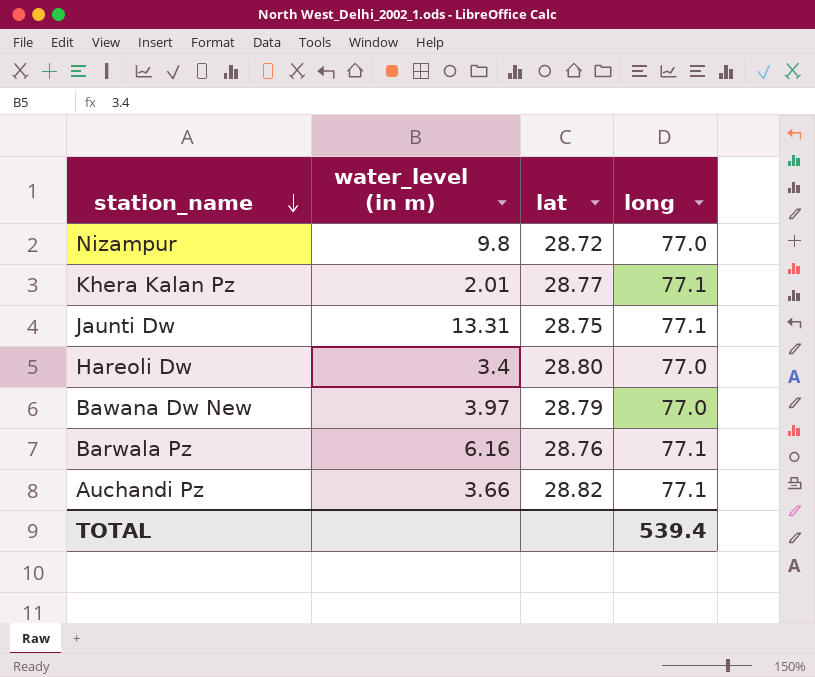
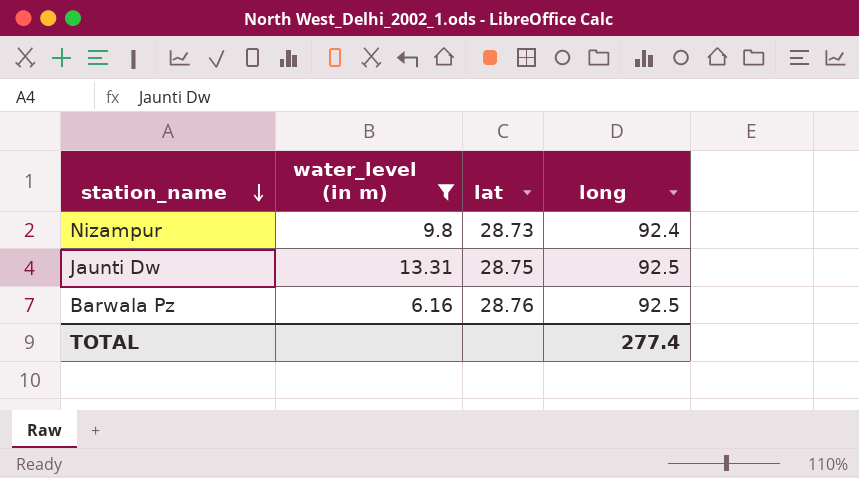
filter: none -> water_level (in m) >= 6.16
Nizampur | lat: 28.72 -> 28.73
Nizampur | long: 77.0 -> 92.4
Jaunti Dw | long: 77.1 -> 92.5
Barwala Pz | long: 77.1 -> 92.5
TOTAL | long: 539.4 -> 277.4

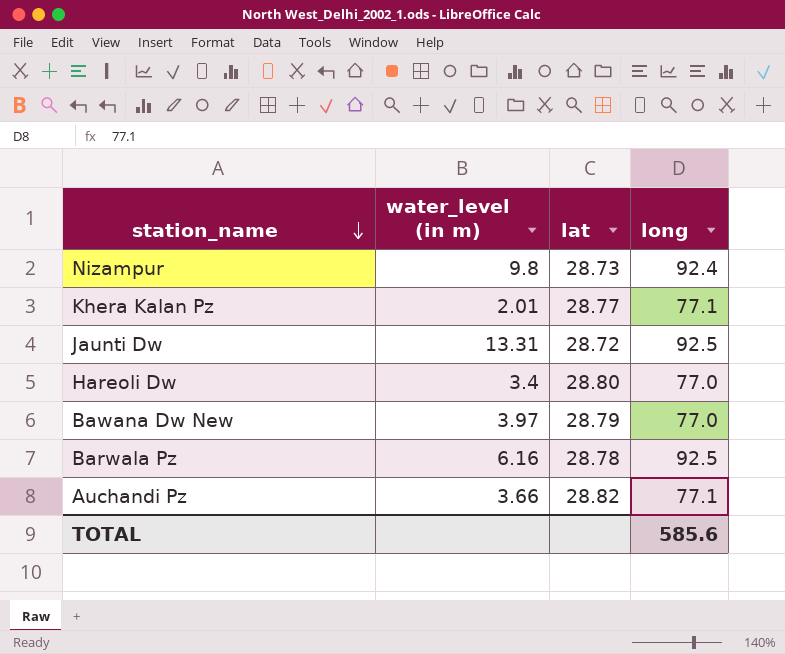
filter: water_level (in m) >= 6.16 -> none
Jaunti Dw | lat: 28.75 -> 28.72
Barwala Pz | lat: 28.76 -> 28.78
TOTAL | long: 277.4 -> 585.6

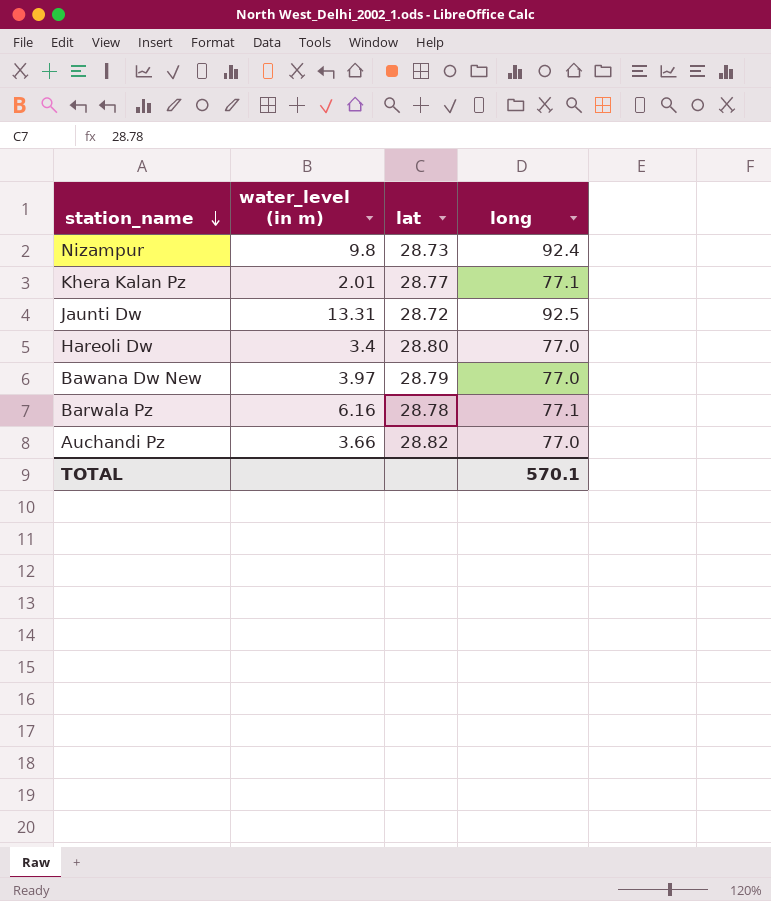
Barwala Pz | long: 92.5 -> 77.1
Auchandi Pz | long: 77.1 -> 77.0
TOTAL | long: 585.6 -> 570.1

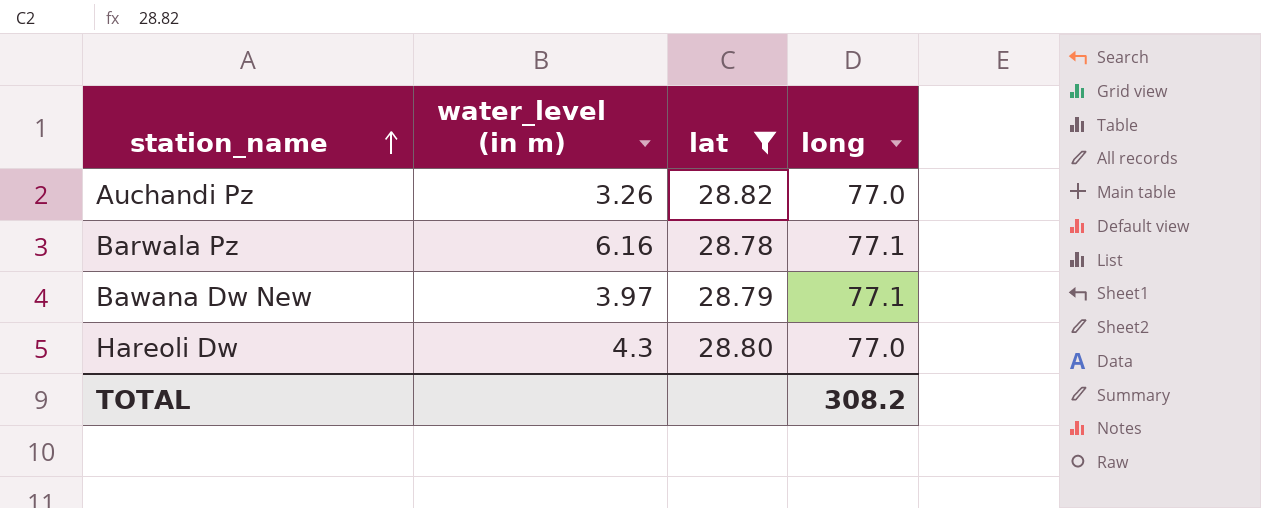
filter: none -> lat >= 28.78
row order: station_name descending -> station_name ascending
Auchandi Pz | water_level (in m): 3.66 -> 3.26
Bawana Dw New | long: 77.0 -> 77.1
Hareoli Dw | water_level (in m): 3.4 -> 4.3
TOTAL | long: 570.1 -> 308.2

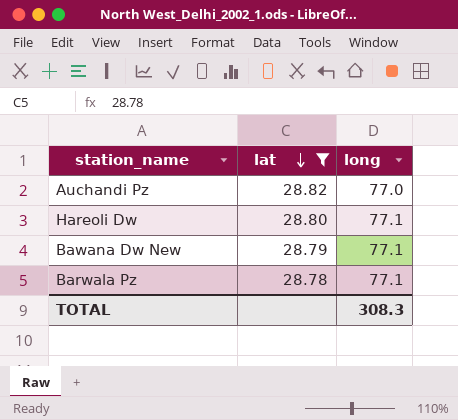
row order: station_name ascending -> lat descending
column water_level (in m) | position: 2 -> none
Hareoli Dw | long: 77.0 -> 77.1
TOTAL | long: 308.2 -> 308.3

